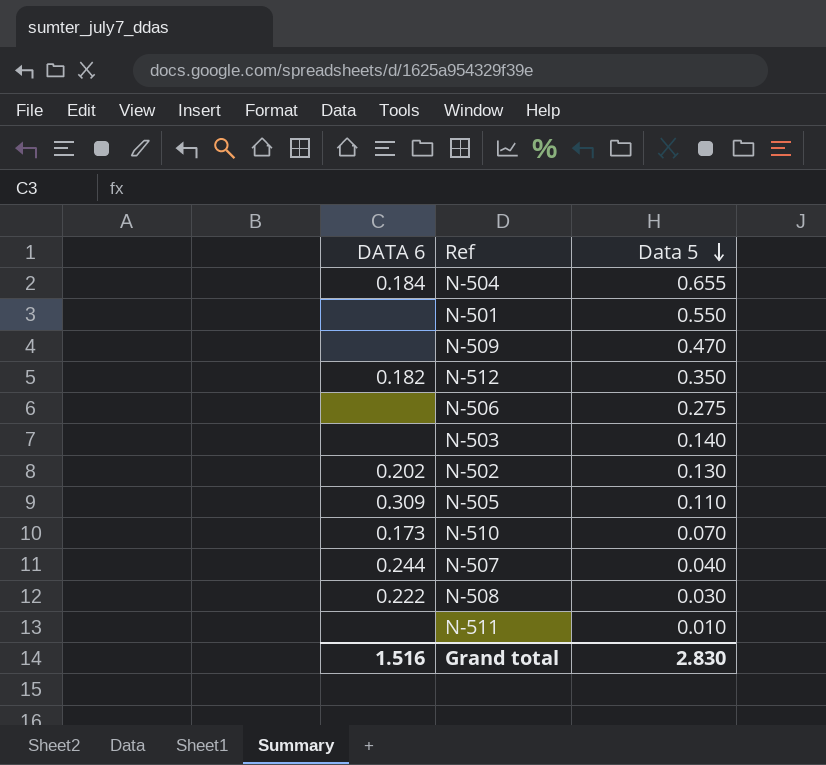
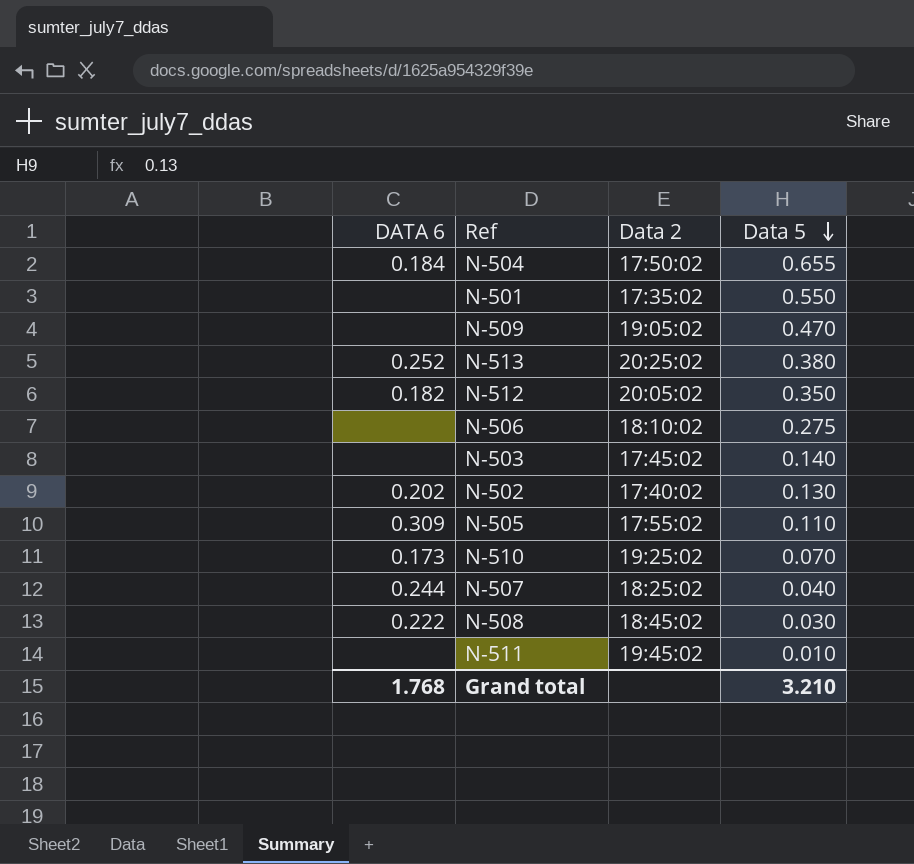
column Data 2 | position: none -> 3
row N-513: none -> 0.252 | 20:25:02 | 0.380
Grand total | DATA 6: 1.516 -> 1.768
Grand total | Data 5: 2.830 -> 3.210

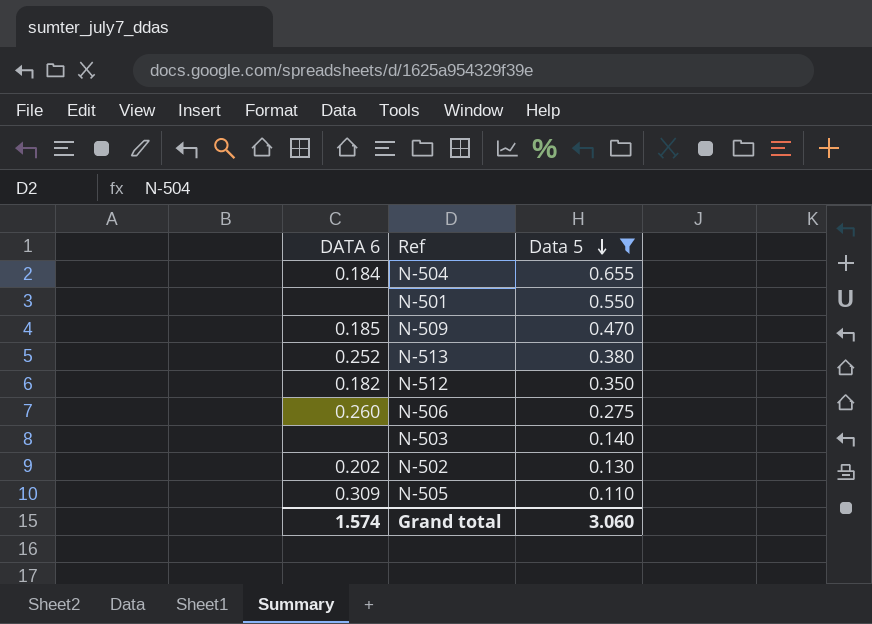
filter: none -> Data 5 >= 0.110
column Data 2 | position: 3 -> none
N-509 | DATA 6: none -> 0.185
N-506 | DATA 6: none -> 0.260
Grand total | DATA 6: 1.768 -> 1.574
Grand total | Data 5: 3.210 -> 3.060

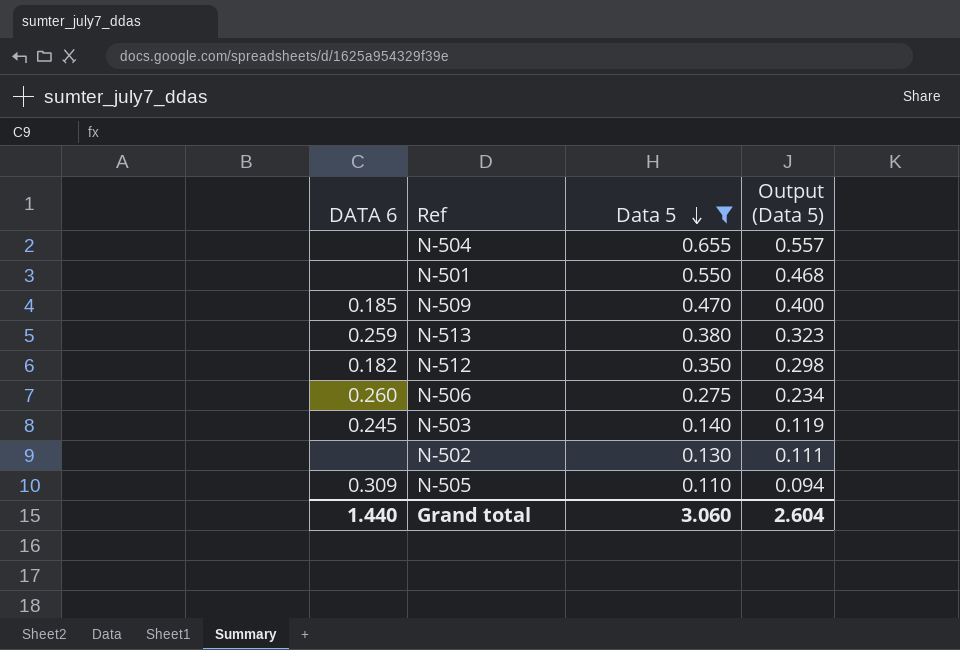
column Output (Data 5) | formula: none -> [Data 5] * 0.85
N-504 | DATA 6: 0.184 -> none
N-513 | DATA 6: 0.252 -> 0.259
N-503 | DATA 6: none -> 0.245
N-502 | DATA 6: 0.202 -> none
Grand total | DATA 6: 1.574 -> 1.440

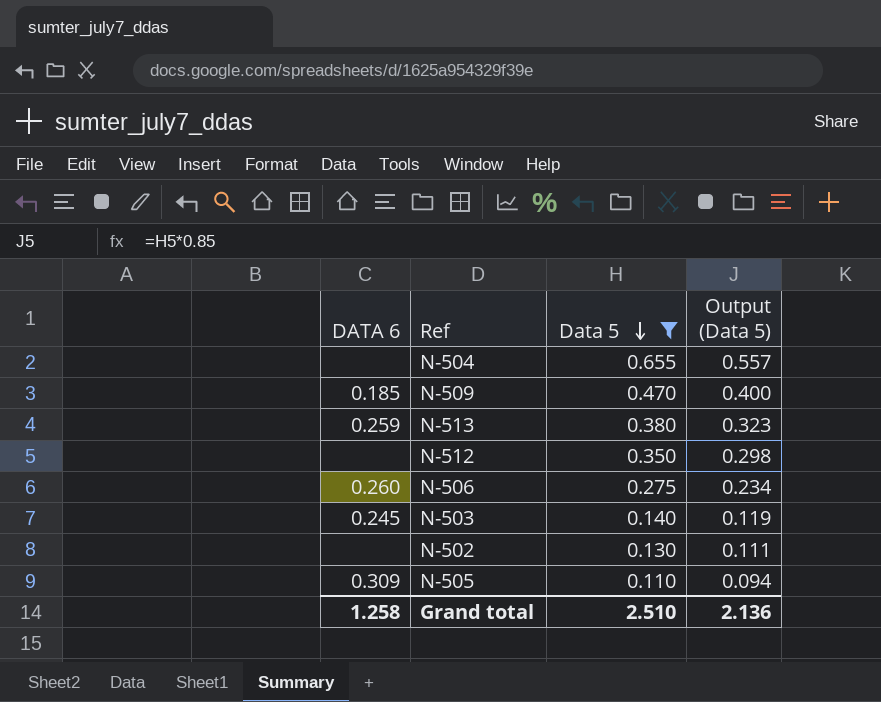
row N-501: none | 0.550 | 0.468 -> none
N-512 | DATA 6: 0.182 -> none
Grand total | DATA 6: 1.440 -> 1.258
Grand total | Data 5: 3.060 -> 2.510
Grand total | Output (Data 5): 2.604 -> 2.136

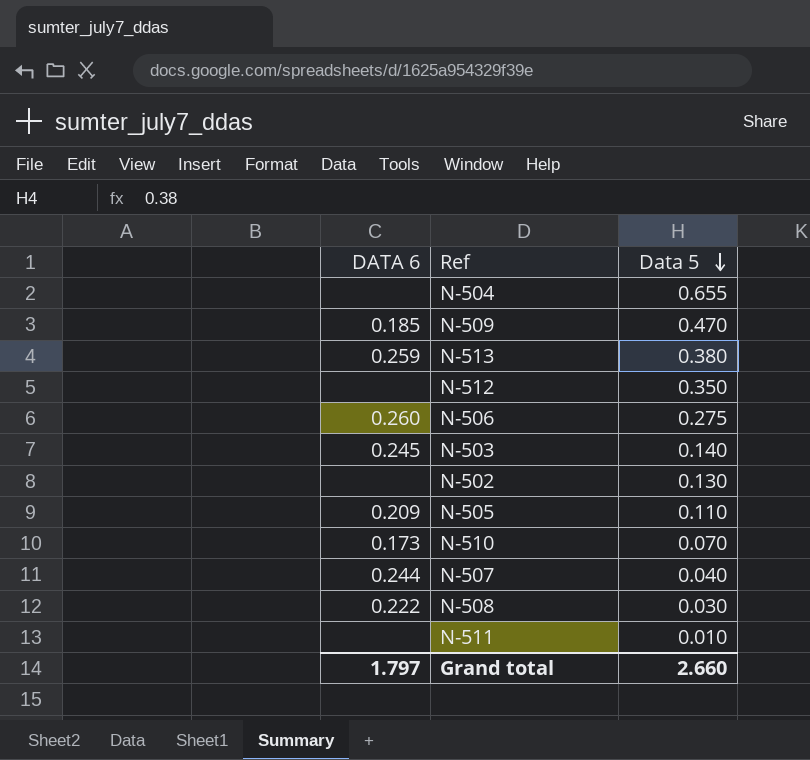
filter: Data 5 >= 0.110 -> none
column Output (Data 5) | formula: [Data 5] * 0.85 -> none
N-505 | DATA 6: 0.309 -> 0.209
Grand total | DATA 6: 1.258 -> 1.797
Grand total | Data 5: 2.510 -> 2.660

